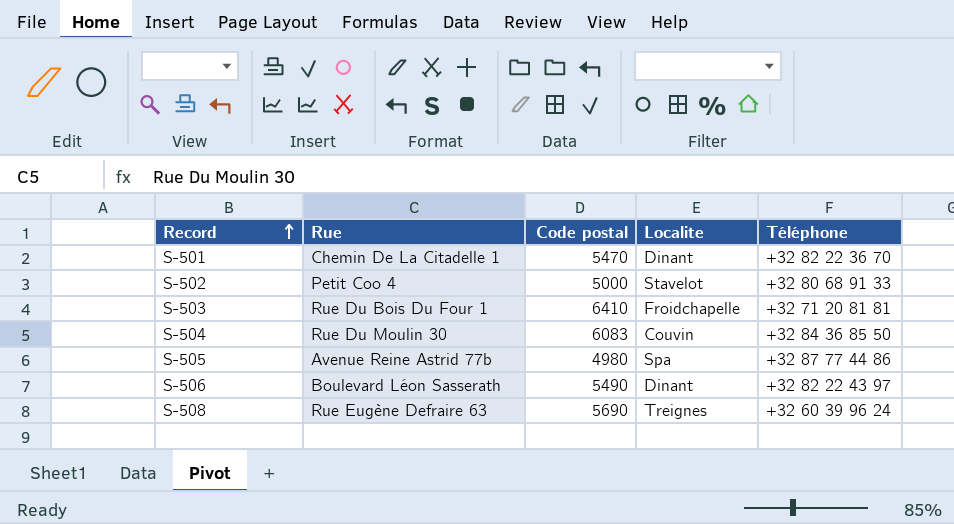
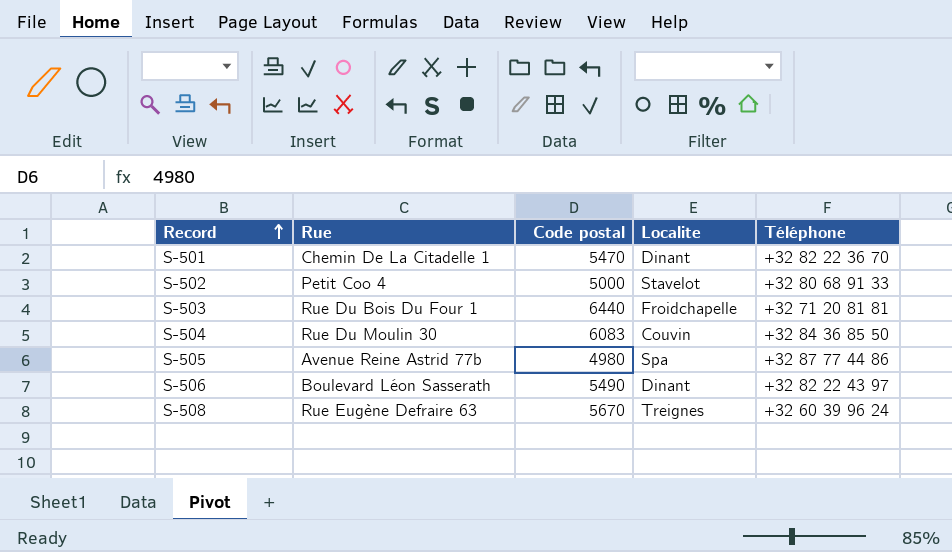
S-503 | Code postal: 6410 -> 6440
S-508 | Code postal: 5690 -> 5670

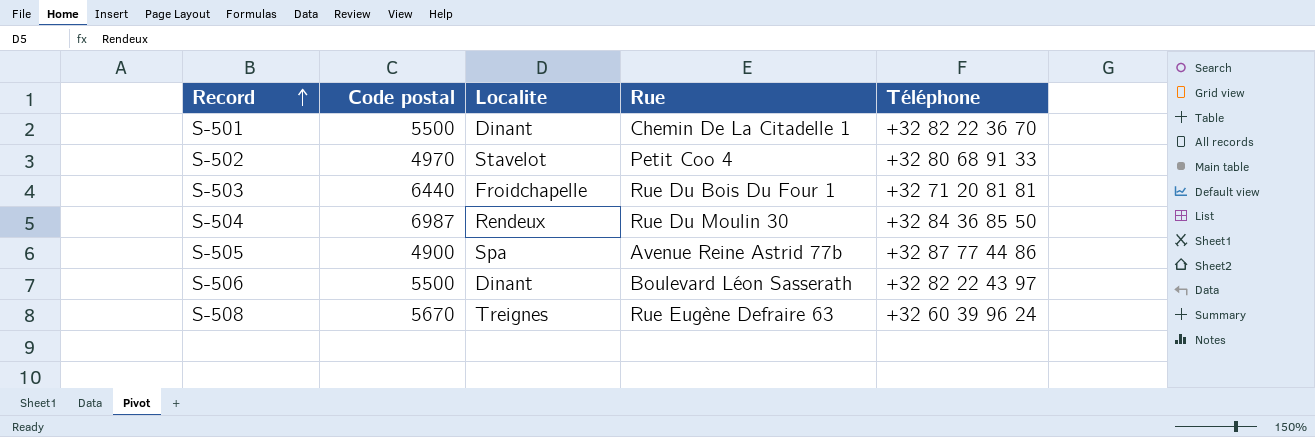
column Rue | position: 2 -> 4
S-501 | Code postal: 5470 -> 5500
S-502 | Code postal: 5000 -> 4970
S-504 | Code postal: 6083 -> 6987
S-504 | Localite: Couvin -> Rendeux
S-505 | Code postal: 4980 -> 4900
S-506 | Code postal: 5490 -> 5500

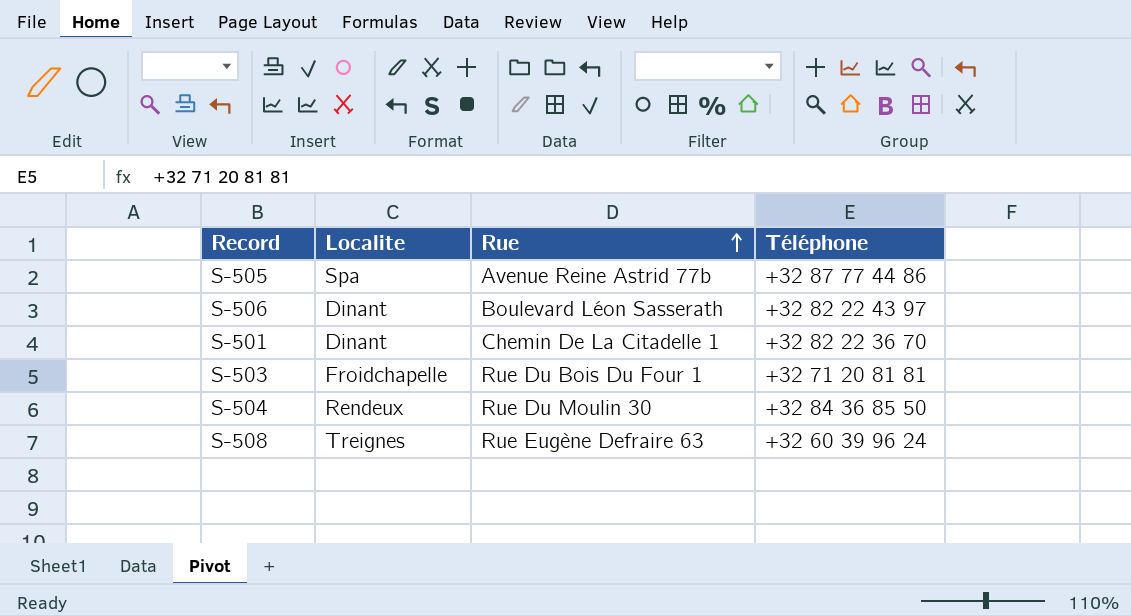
row order: Record ascending -> Rue ascending
column Code postal | position: 2 -> none
row S-502: 4970 | Stavelot | Petit Coo 4 | +32 80 68 91 33 -> none

